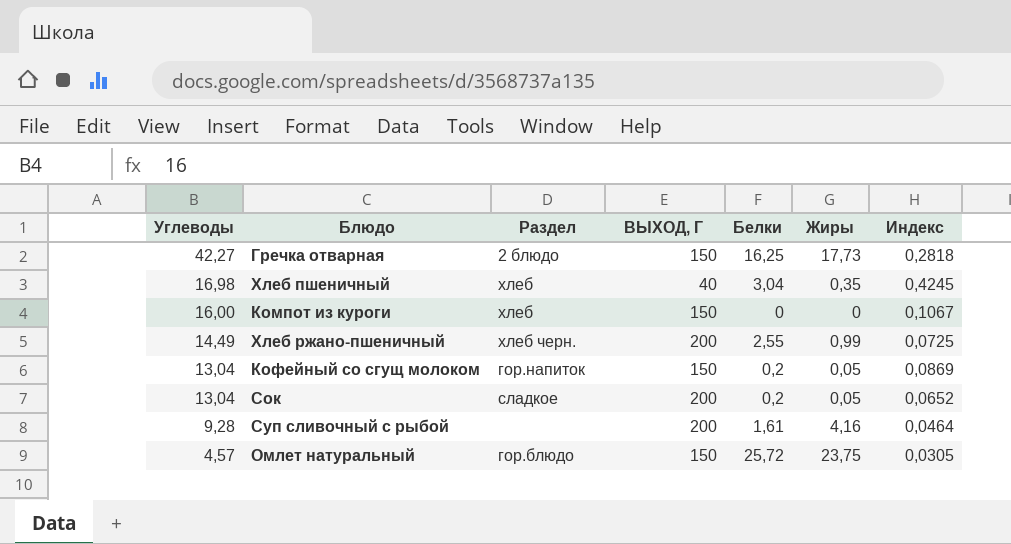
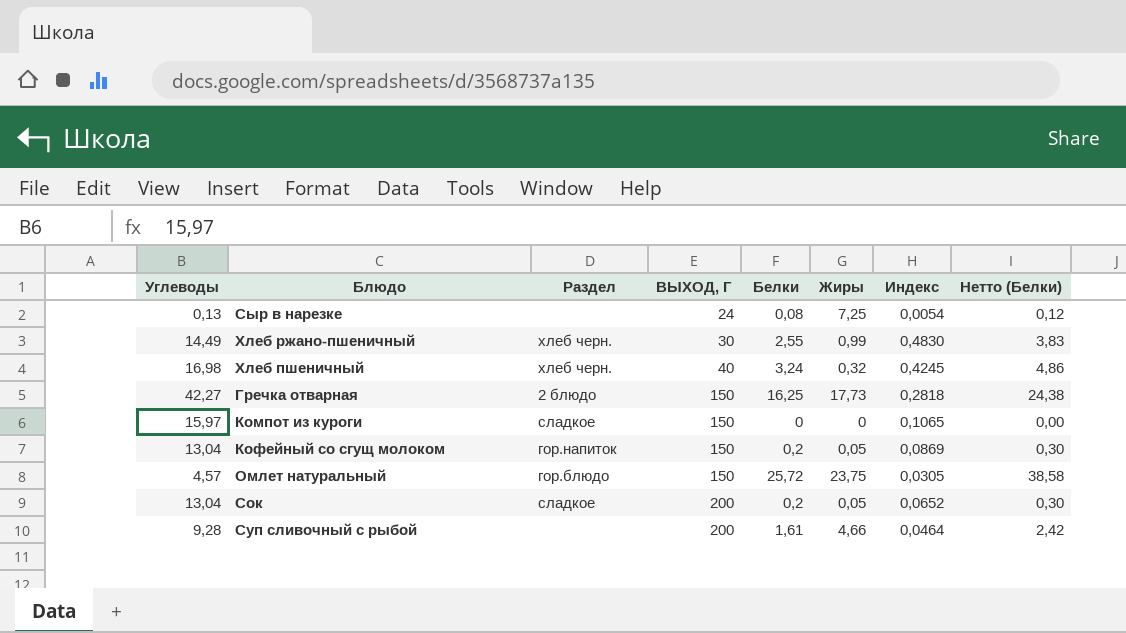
row order: Углеводы descending -> ВЫХОД, Г ascending
column Нетто (Белки) | formula: none -> [Белки] * 1,5
row Сыр в нарезке: none -> 0,13 | none | 24 | 0,08 | 7,25 | 0,0054 | 0,12
Хлеб ржано-пшеничный | ВЫХОД, Г: 200 -> 30
Хлеб ржано-пшеничный | Индекс: 0,0725 -> 0,4830
Хлеб пшеничный | Раздел: хлеб -> хлеб черн.
Хлеб пшеничный | Белки: 3,04 -> 3,24
Хлеб пшеничный | Жиры: 0,35 -> 0,32
Компот из куроги | Углеводы: 16,00 -> 15,97
Компот из куроги | Раздел: хлеб -> сладкое
Компот из куроги | Индекс: 0,1067 -> 0,1065
Суп сливочный с рыбой | Жиры: 4,16 -> 4,66

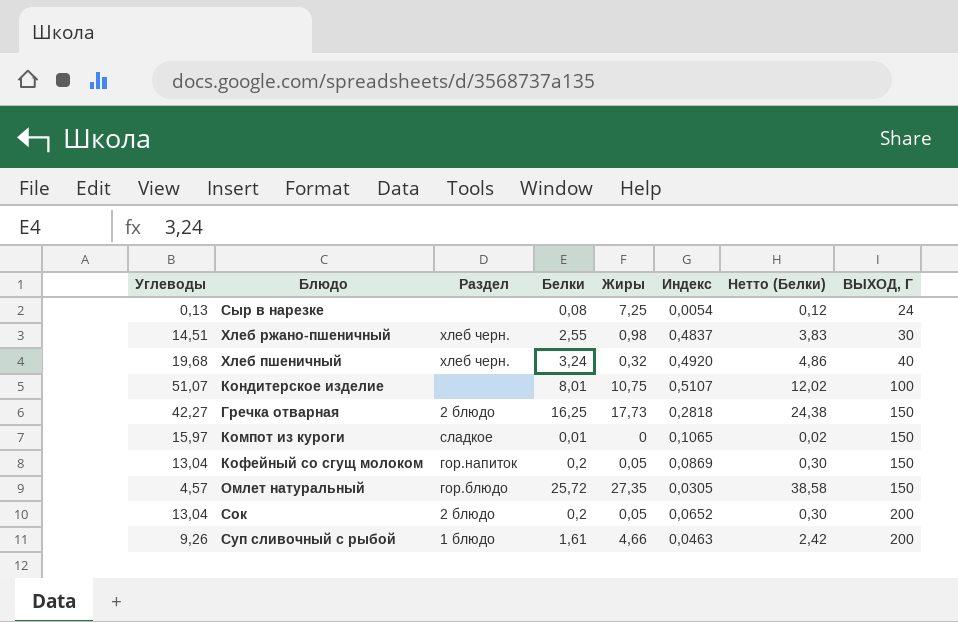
column ВЫХОД, Г | position: 4 -> 8
Хлеб ржано-пшеничный | Углеводы: 14,49 -> 14,51
Хлеб ржано-пшеничный | Жиры: 0,99 -> 0,98
Хлеб ржано-пшеничный | Индекс: 0,4830 -> 0,4837
Хлеб пшеничный | Углеводы: 16,98 -> 19,68
Хлеб пшеничный | Индекс: 0,4245 -> 0,4920
row Кондитерское изделие: none -> 51,07 | none | 8,01 | 10,75 | 0,5107 | 12,02 | 100
Компот из куроги | Белки: 0 -> 0,01
Компот из куроги | Нетто (Белки): 0,00 -> 0,02
Омлет натуральный | Жиры: 23,75 -> 27,35
Сок | Раздел: сладкое -> 2 блюдо
Суп сливочный с рыбой | Углеводы: 9,28 -> 9,26
Суп сливочный с рыбой | Раздел: none -> 1 блюдо
Суп сливочный с рыбой | Индекс: 0,0464 -> 0,0463

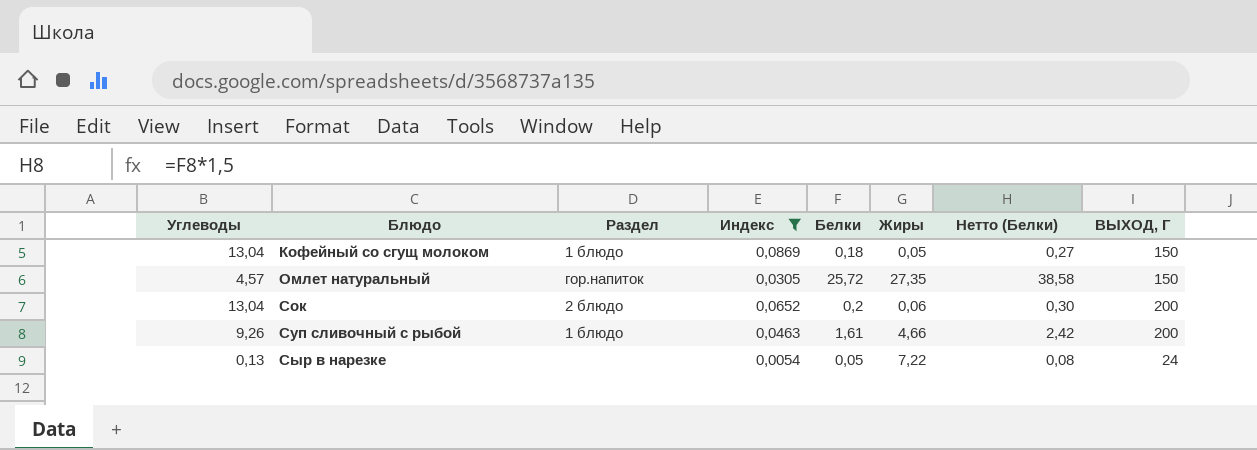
filter: none -> Индекс <= 0,0869
row order: ВЫХОД, Г ascending -> Блюдо ascending
column Индекс | position: 6 -> 4
Кофейный со сгущ молоком | Раздел: гор.напиток -> 1 блюдо
Кофейный со сгущ молоком | Белки: 0,2 -> 0,18
Кофейный со сгущ молоком | Нетто (Белки): 0,30 -> 0,27
Омлет натуральный | Раздел: гор.блюдо -> гор.напиток
Сок | Жиры: 0,05 -> 0,06
Сыр в нарезке | Белки: 0,08 -> 0,05
Сыр в нарезке | Жиры: 7,25 -> 7,22
Сыр в нарезке | Нетто (Белки): 0,12 -> 0,08

